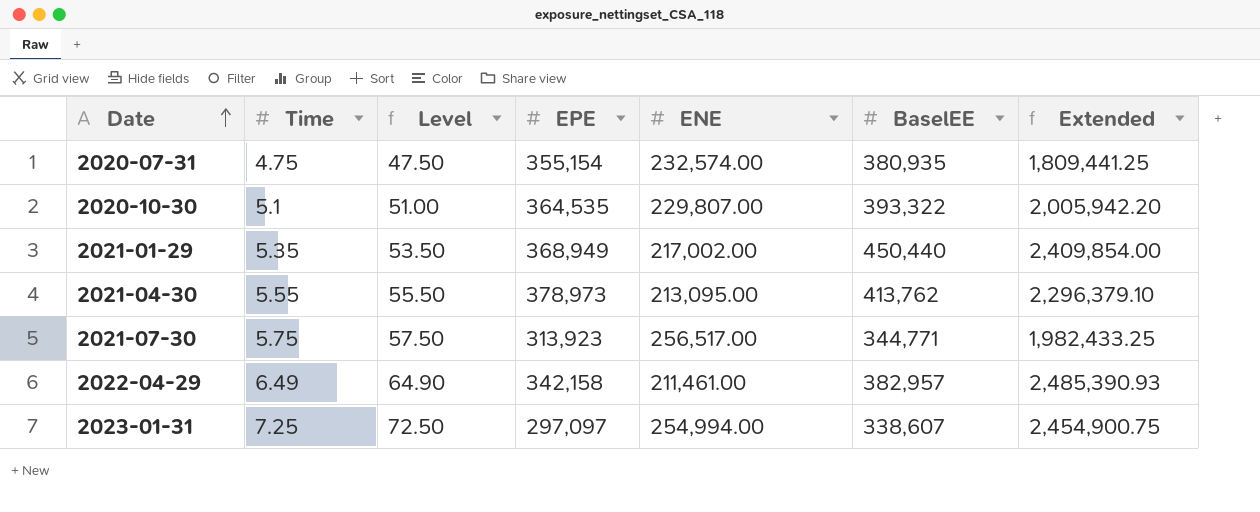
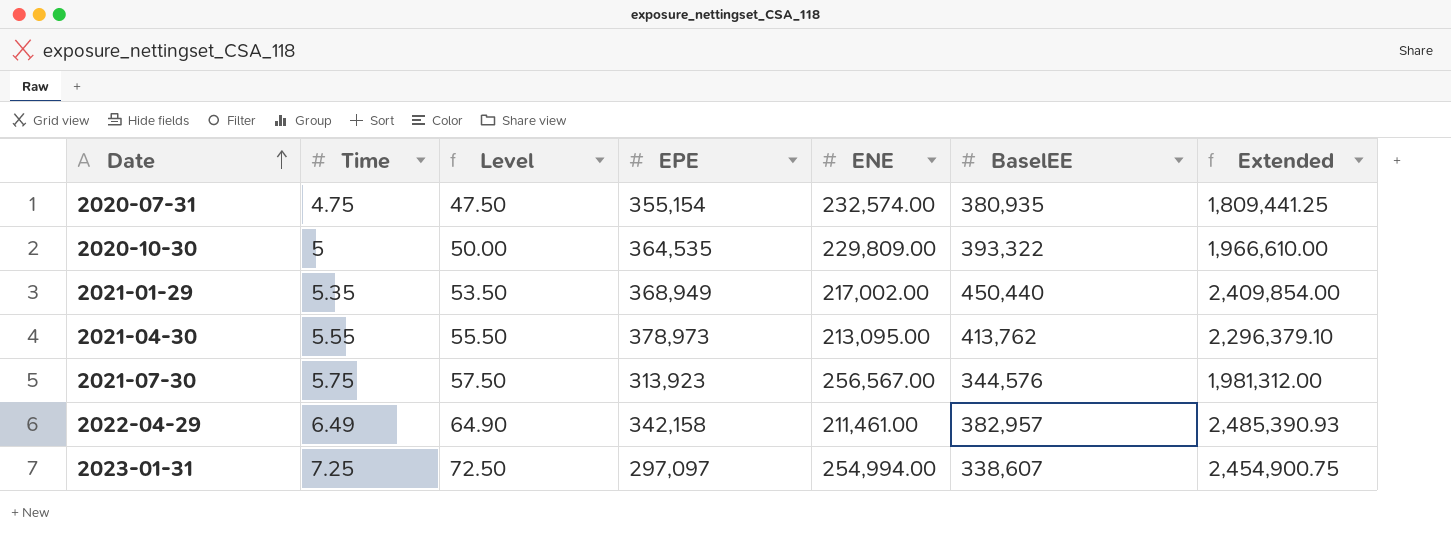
2020-10-30 | Time: 5.1 -> 5
2020-10-30 | Level: 51.00 -> 50.00
2020-10-30 | ENE: 229,807.00 -> 229,809.00
2020-10-30 | Extended: 2,005,942.20 -> 1,966,610.00
2021-07-30 | ENE: 256,517.00 -> 256,567.00
2021-07-30 | BaselEE: 344,771 -> 344,576
2021-07-30 | Extended: 1,982,433.25 -> 1,981,312.00

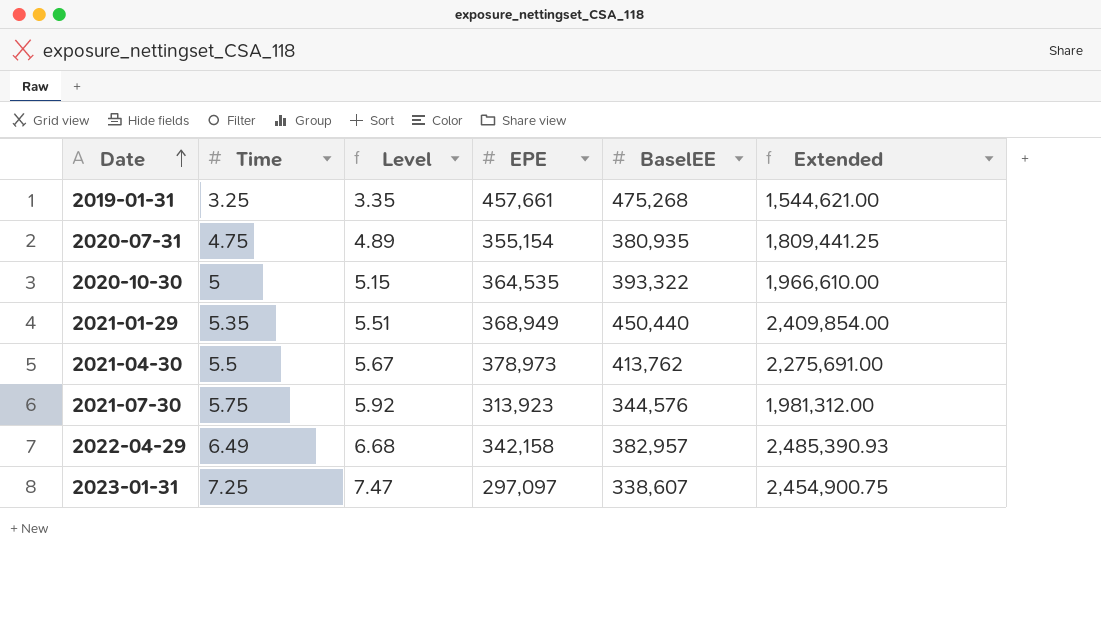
column ENE | position: 5 -> none
column Level | formula: [Time] * 10 -> [Time] * 1.03
row 2019-01-31: none -> 3.25 | 3.35 | 457,661 | 475,268 | 1,544,621.00
2021-04-30 | Time: 5.55 -> 5.5
2021-04-30 | Extended: 2,296,379.10 -> 2,275,691.00

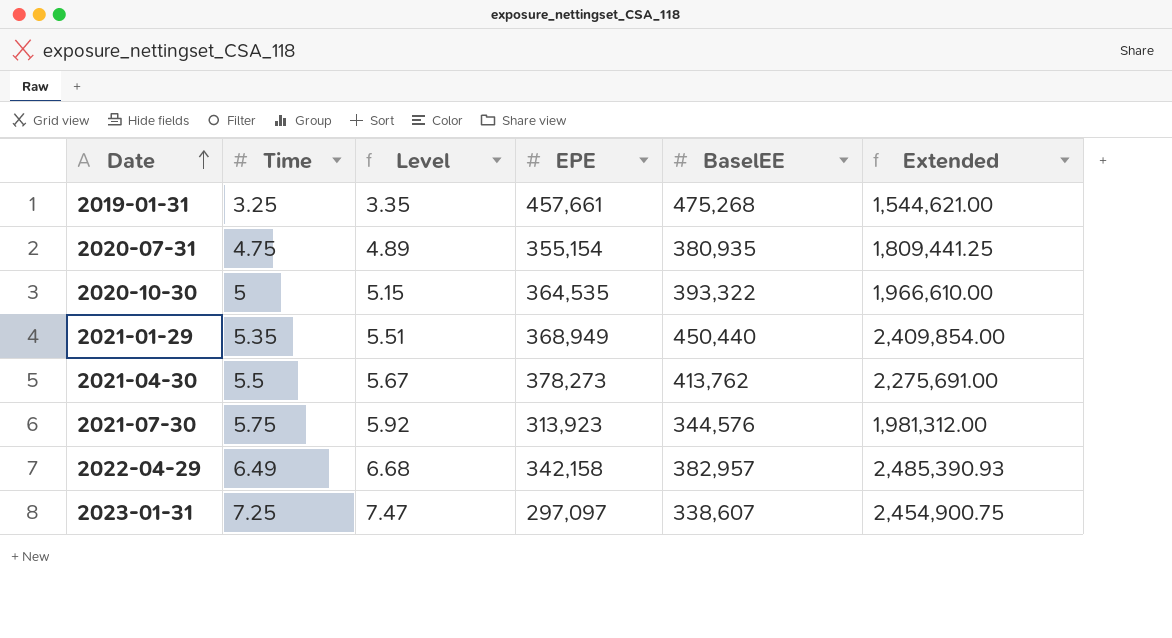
2021-04-30 | EPE: 378,973 -> 378,273

